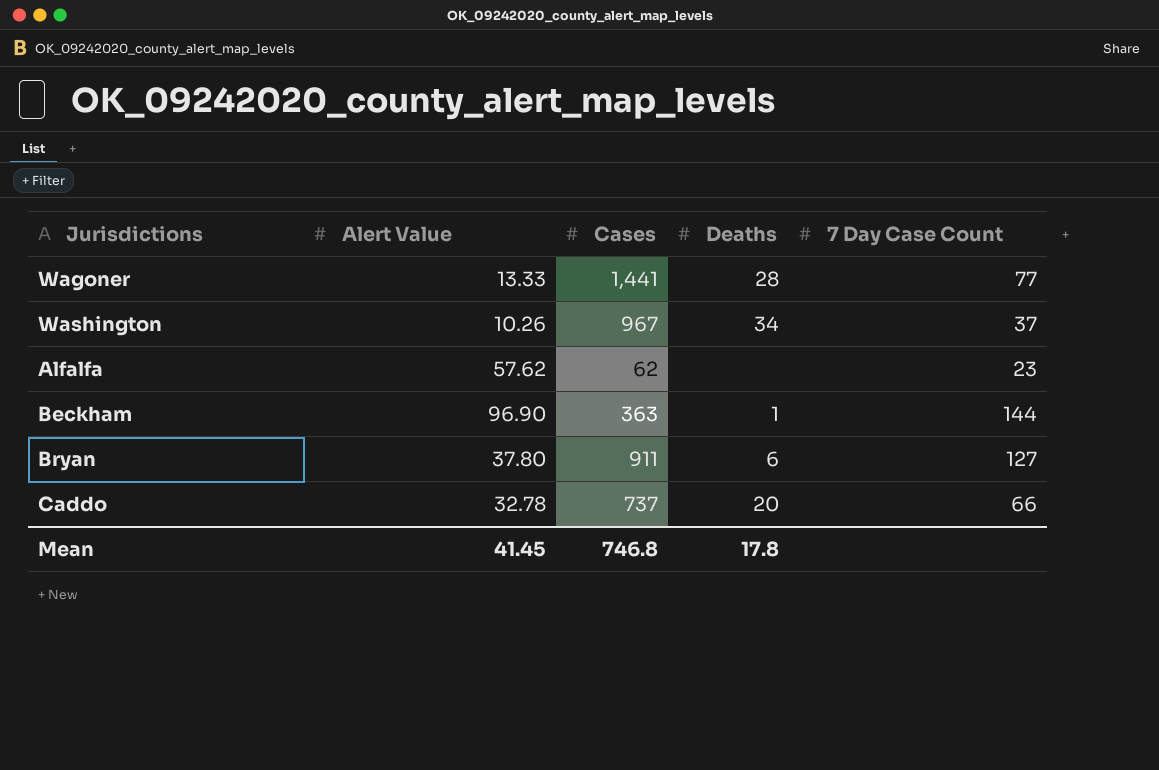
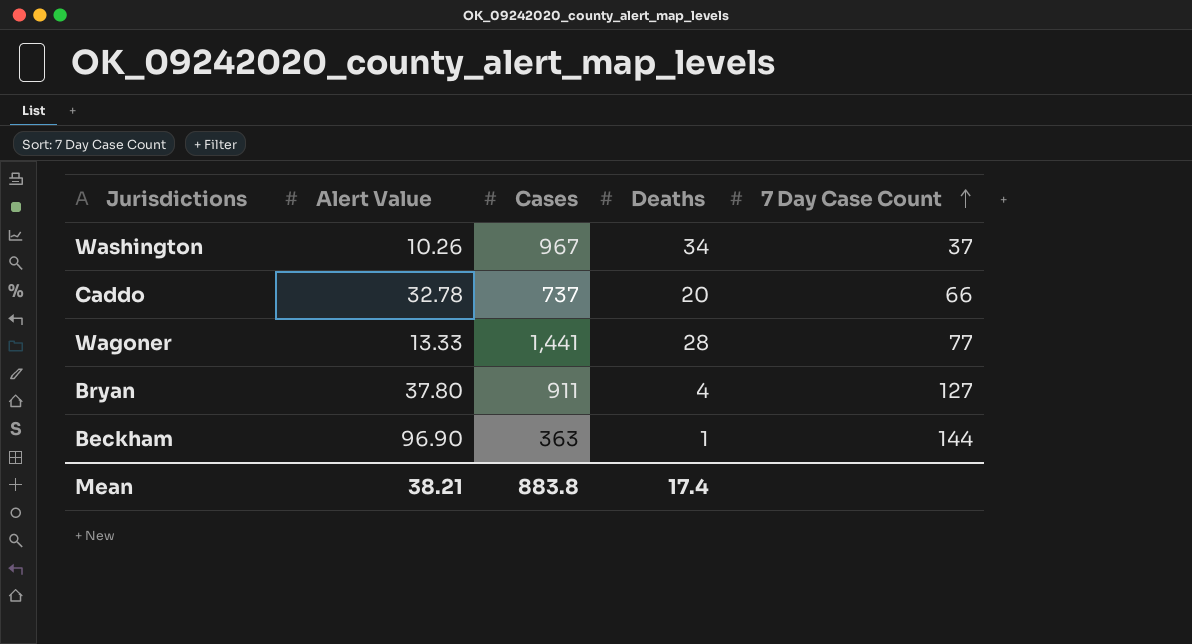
row order: none -> 7 Day Case Count ascending
row Alfalfa: 57.62 | 62 | none | 23 -> none
Bryan | Deaths: 6 -> 4
Mean | Alert Value: 41.45 -> 38.21
Mean | Cases: 746.8 -> 883.8
Mean | Deaths: 17.8 -> 17.4

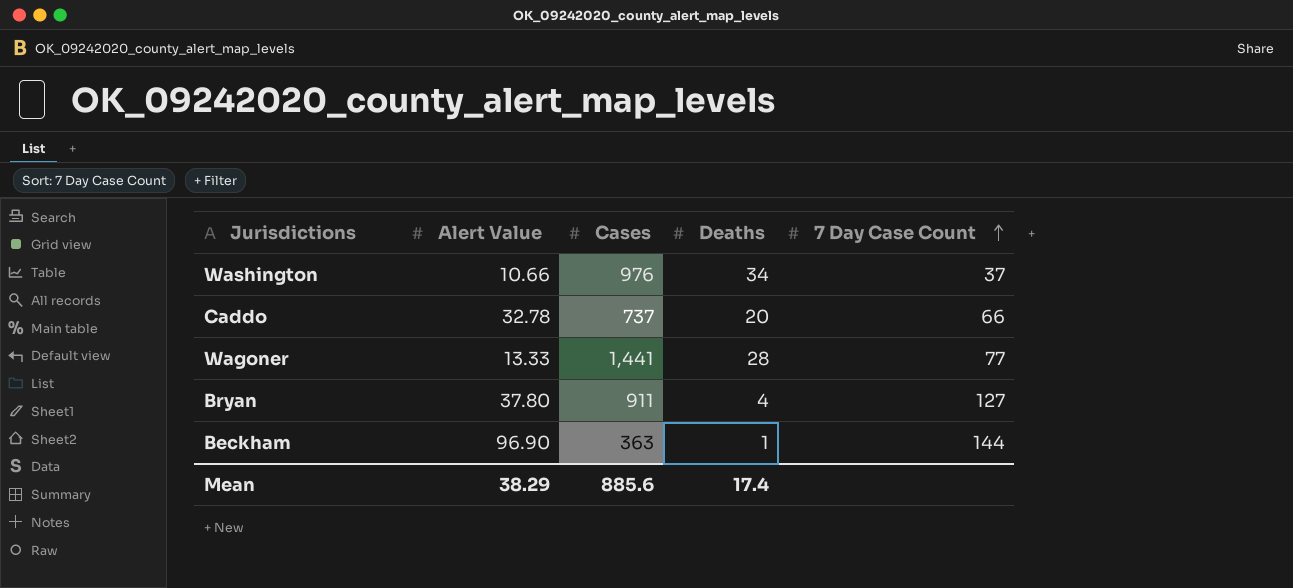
Washington | Alert Value: 10.26 -> 10.66
Washington | Cases: 967 -> 976
Mean | Alert Value: 38.21 -> 38.29
Mean | Cases: 883.8 -> 885.6

